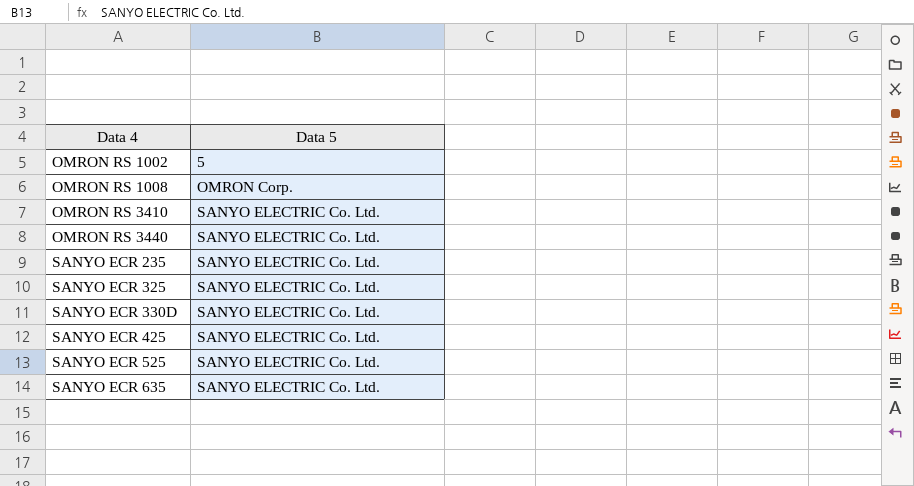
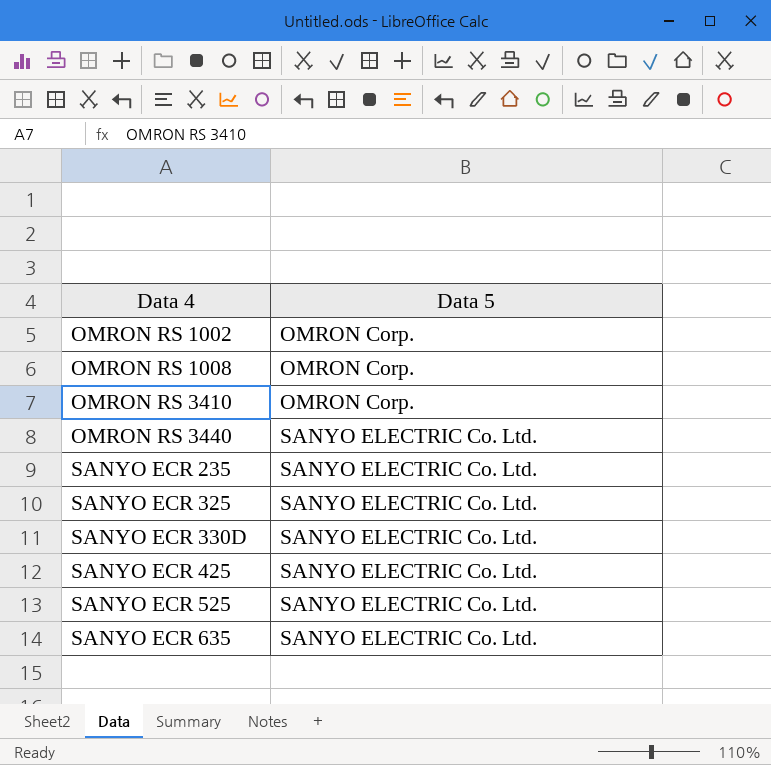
OMRON RS 1002 | Data 5: 5 -> OMRON Corp.
OMRON RS 3410 | Data 5: SANYO ELECTRIC Co. Ltd. -> OMRON Corp.

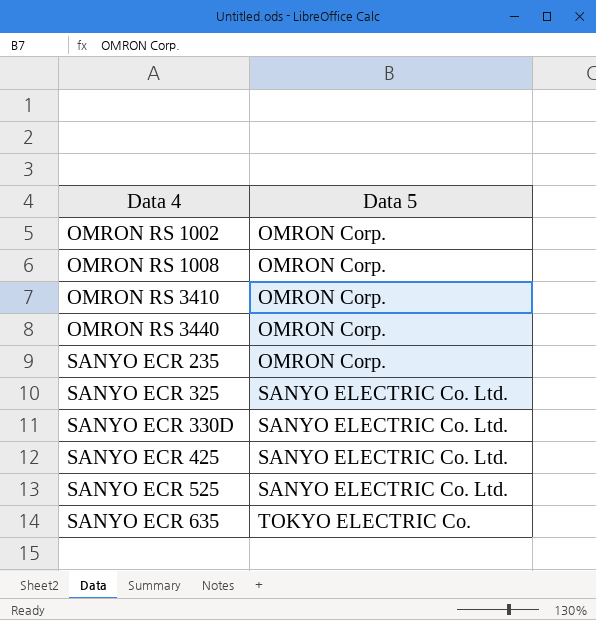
OMRON RS 3440 | Data 5: SANYO ELECTRIC Co. Ltd. -> OMRON Corp.
SANYO ECR 235 | Data 5: SANYO ELECTRIC Co. Ltd. -> OMRON Corp.
SANYO ECR 635 | Data 5: SANYO ELECTRIC Co. Ltd. -> TOKYO ELECTRIC Co.

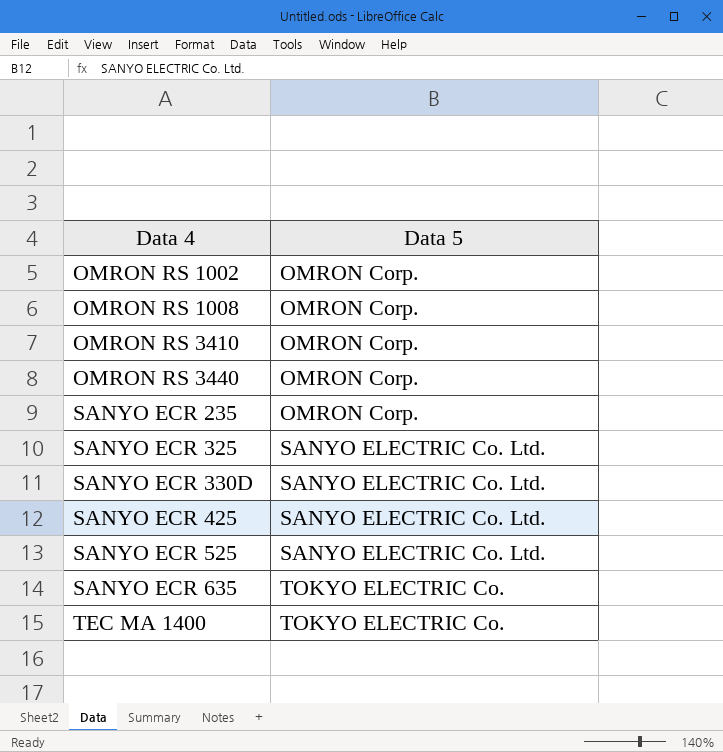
row TEC MA 1400: none -> TOKYO ELECTRIC Co.

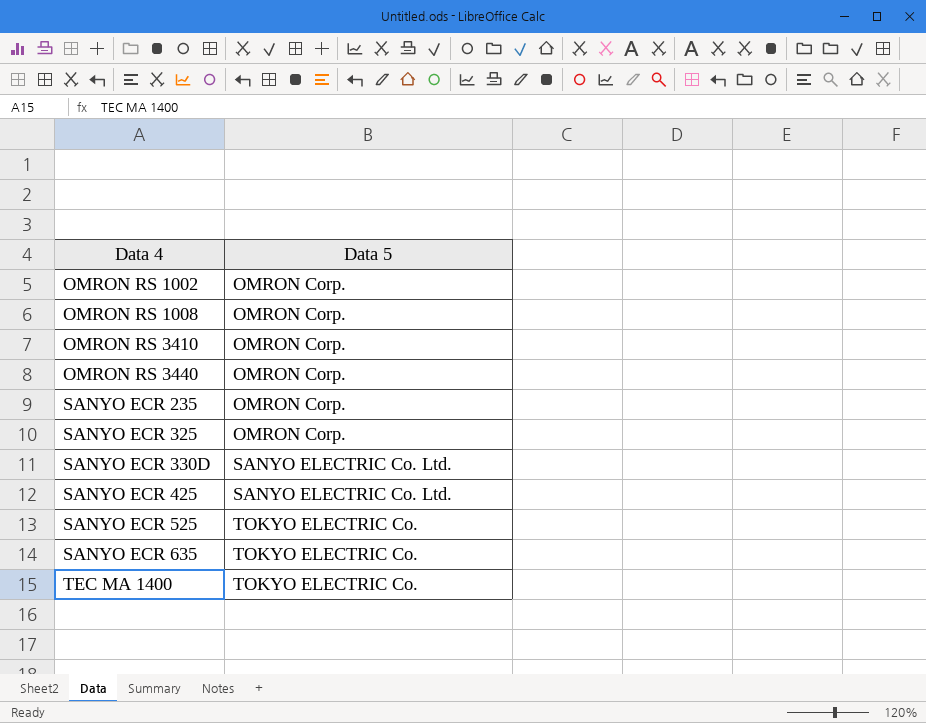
SANYO ECR 325 | Data 5: SANYO ELECTRIC Co. Ltd. -> OMRON Corp.
SANYO ECR 525 | Data 5: SANYO ELECTRIC Co. Ltd. -> TOKYO ELECTRIC Co.

